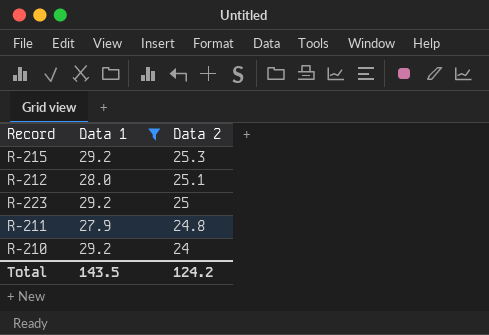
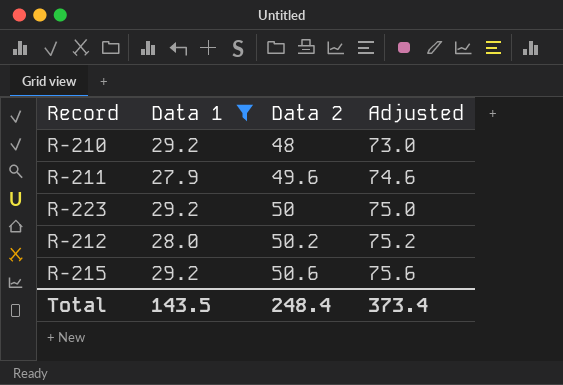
row order: Data 2 descending -> Data 2 ascending
column Adjusted | formula: none -> [Data 2] + 25
R-210 | Data 2: 24 -> 48
R-211 | Data 2: 24.8 -> 49.6
R-223 | Data 2: 25 -> 50
R-212 | Data 2: 25.1 -> 50.2
R-215 | Data 2: 25.3 -> 50.6
Total | Data 2: 124.2 -> 248.4

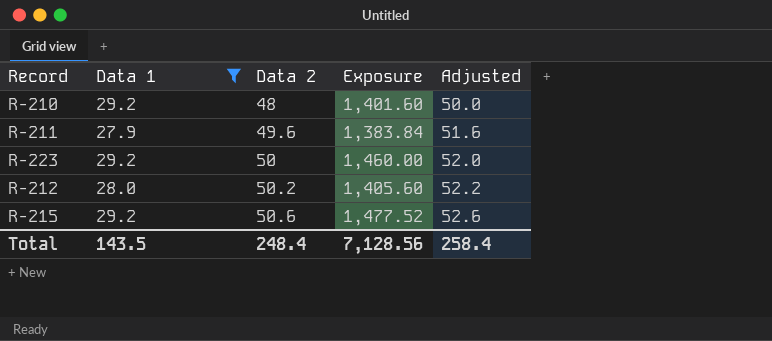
column Exposure | formula: none -> [Data 1] * [Data 2]
column Adjusted | formula: [Data 2] + 25 -> [Data 2] + 2
Total | Adjusted: 373.4 -> 258.4

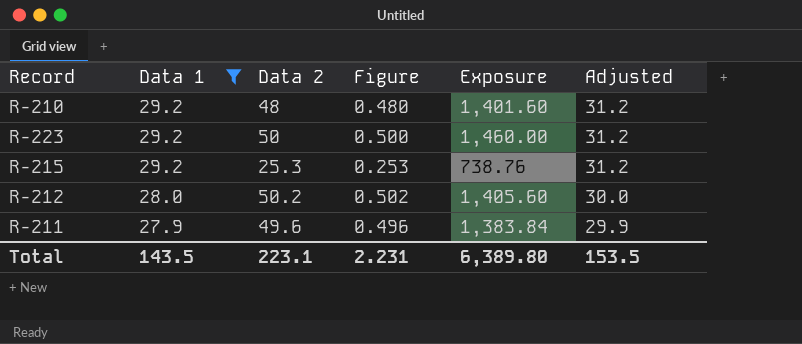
row order: Data 2 ascending -> Data 1 descending
column Figure | formula: none -> [Data 2] * 0.01
column Adjusted | formula: [Data 2] + 2 -> [Data 1] + 2
R-215 | Data 2: 50.6 -> 25.3
R-215 | Exposure: 1,477.52 -> 738.76
Total | Data 2: 248.4 -> 223.1
Total | Exposure: 7,128.56 -> 6,389.80
Total | Adjusted: 258.4 -> 153.5

